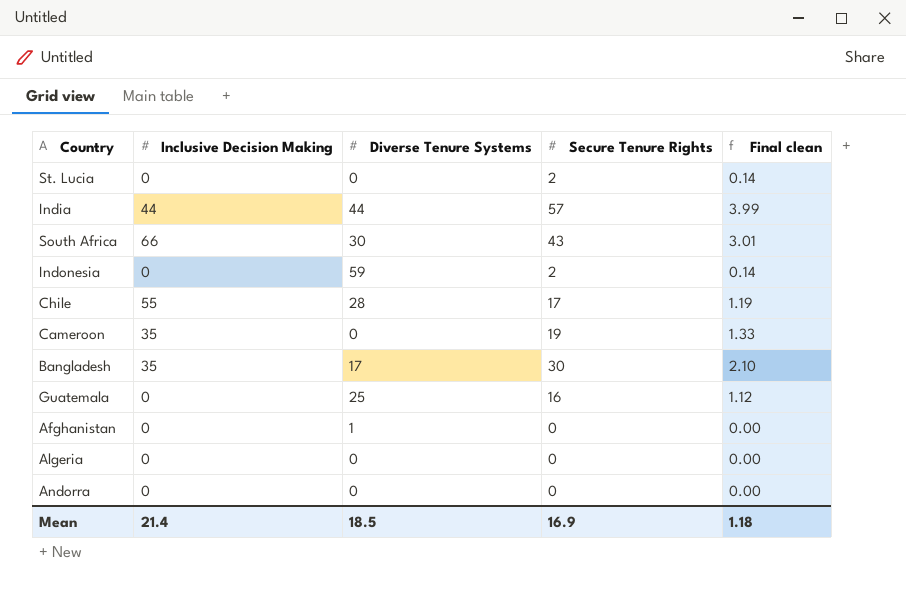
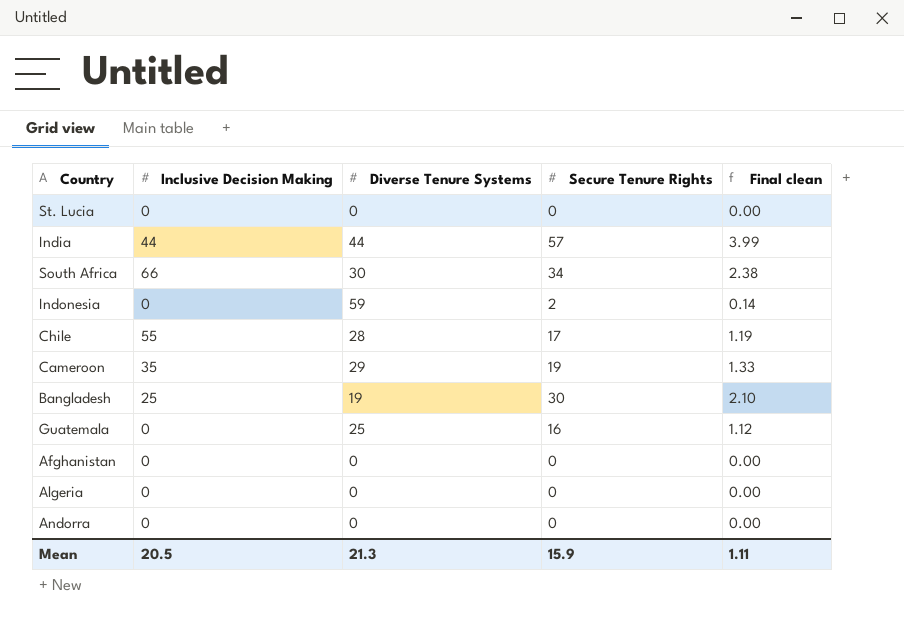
St. Lucia | Secure Tenure Rights: 2 -> 0
St. Lucia | Final clean: 0.14 -> 0.00
South Africa | Secure Tenure Rights: 43 -> 34
South Africa | Final clean: 3.01 -> 2.38
Cameroon | Diverse Tenure Systems: 0 -> 29
Bangladesh | Inclusive Decision Making: 35 -> 25
Bangladesh | Diverse Tenure Systems: 17 -> 19
Afghanistan | Diverse Tenure Systems: 1 -> 0
Mean | Inclusive Decision Making: 21.4 -> 20.5
Mean | Diverse Tenure Systems: 18.5 -> 21.3
Mean | Secure Tenure Rights: 16.9 -> 15.9
Mean | Final clean: 1.18 -> 1.11

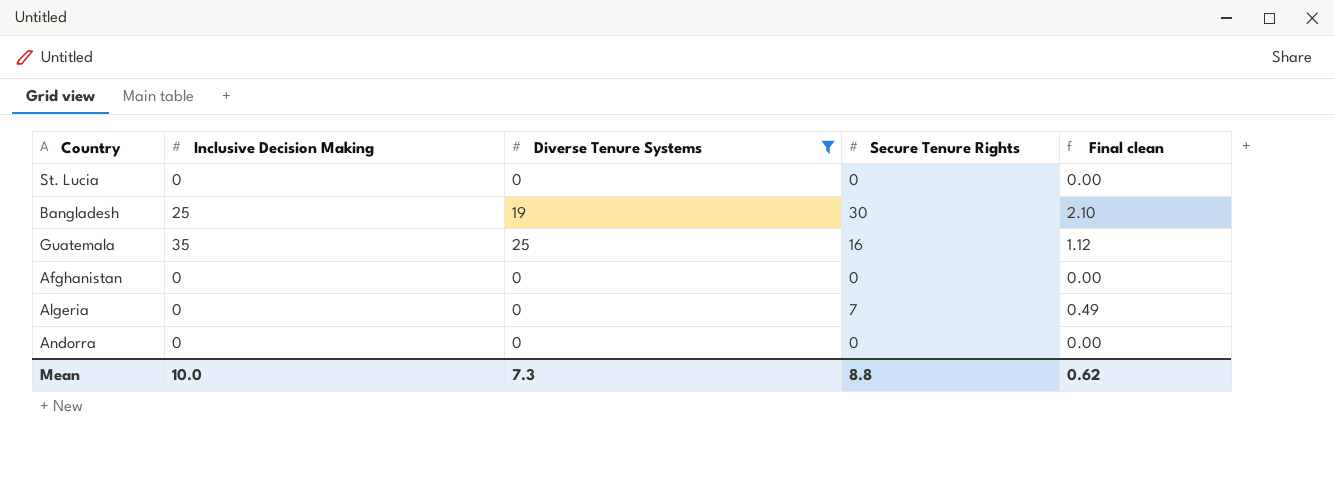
filter: none -> Diverse Tenure Systems <= 25
Guatemala | Inclusive Decision Making: 0 -> 35
Algeria | Secure Tenure Rights: 0 -> 7
Algeria | Final clean: 0.00 -> 0.49
Mean | Inclusive Decision Making: 20.5 -> 10.0
Mean | Diverse Tenure Systems: 21.3 -> 7.3
Mean | Secure Tenure Rights: 15.9 -> 8.8
Mean | Final clean: 1.11 -> 0.62

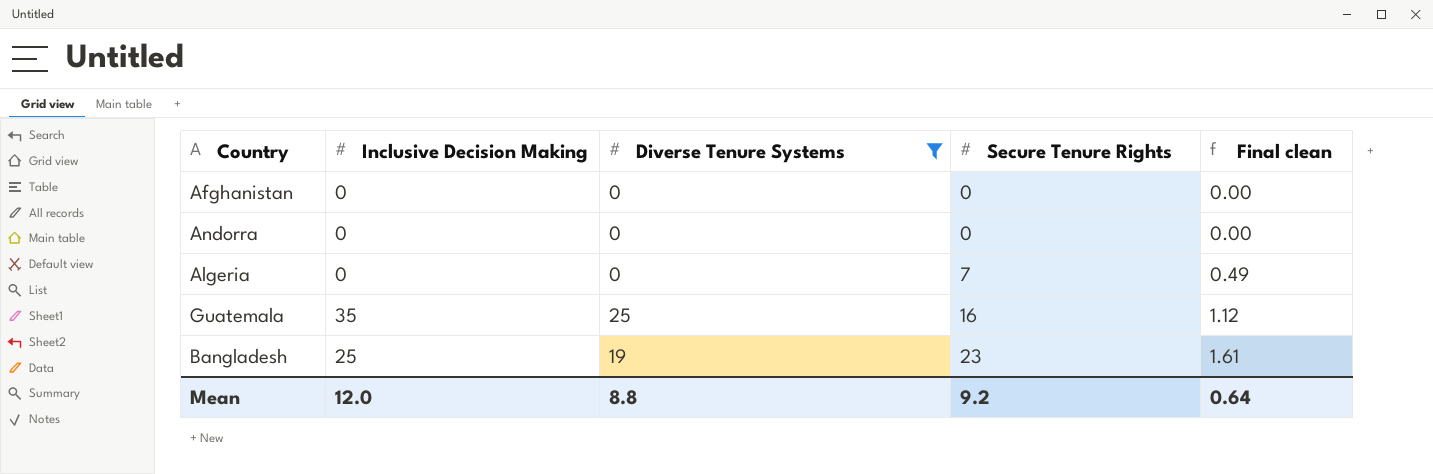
row order: none -> Secure Tenure Rights ascending
row St. Lucia: 0 | 0 | 0 | 0.00 -> none
Bangladesh | Secure Tenure Rights: 30 -> 23
Bangladesh | Final clean: 2.10 -> 1.61
Mean | Inclusive Decision Making: 10.0 -> 12.0
Mean | Diverse Tenure Systems: 7.3 -> 8.8
Mean | Secure Tenure Rights: 8.8 -> 9.2
Mean | Final clean: 0.62 -> 0.64

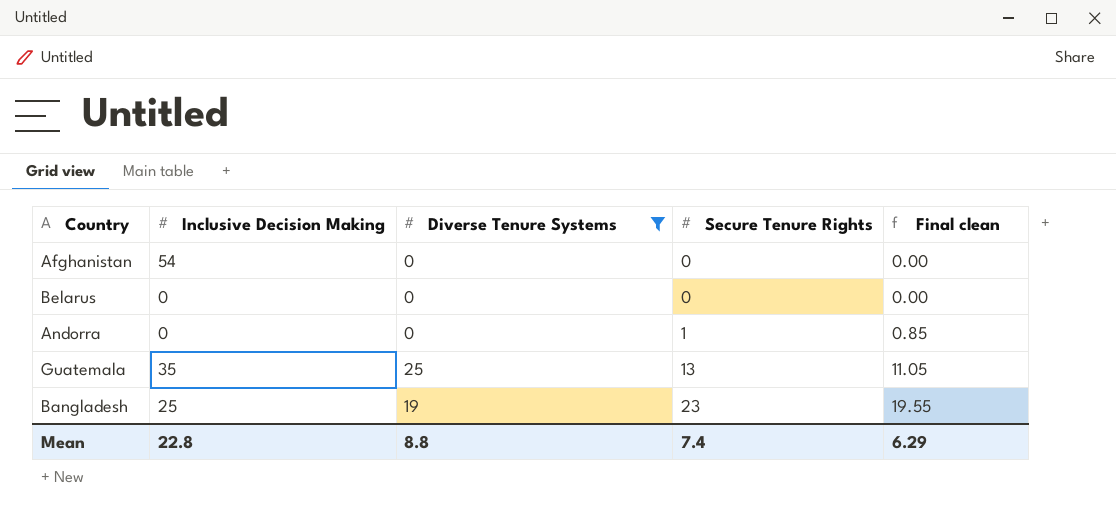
column Final clean | formula: [Secure Tenure Rights] * 0.07 -> [Secure Tenure Rights] * 0.85
row Algeria: 0 | 0 | 7 | 0.49 -> none
Afghanistan | Inclusive Decision Making: 0 -> 54
row Belarus: none -> 0 | 0 | 0 | 0.00
Andorra | Secure Tenure Rights: 0 -> 1
Guatemala | Secure Tenure Rights: 16 -> 13
Mean | Inclusive Decision Making: 12.0 -> 22.8
Mean | Secure Tenure Rights: 9.2 -> 7.4
Mean | Final clean: 0.64 -> 6.29

